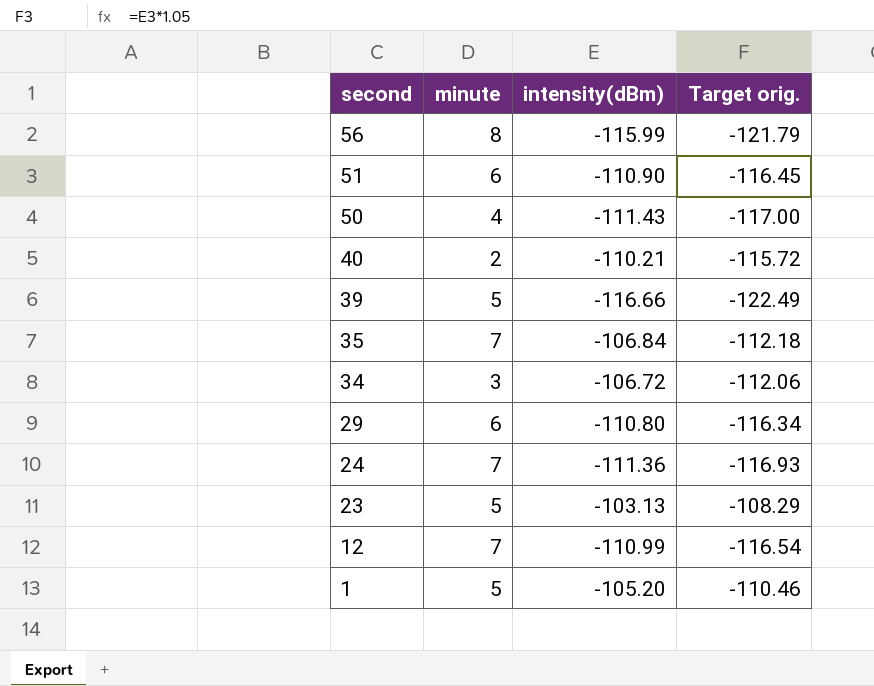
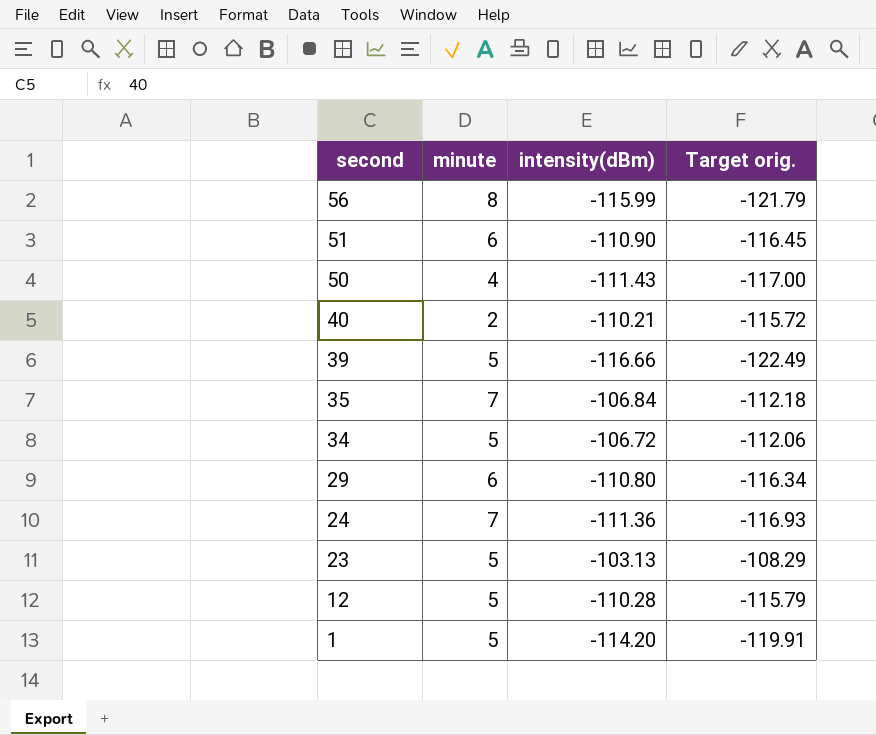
34 | minute: 3 -> 5
12 | minute: 7 -> 5
12 | intensity(dBm): -110.99 -> -110.28
12 | Target orig.: -116.54 -> -115.79
1 | intensity(dBm): -105.20 -> -114.20
1 | Target orig.: -110.46 -> -119.91

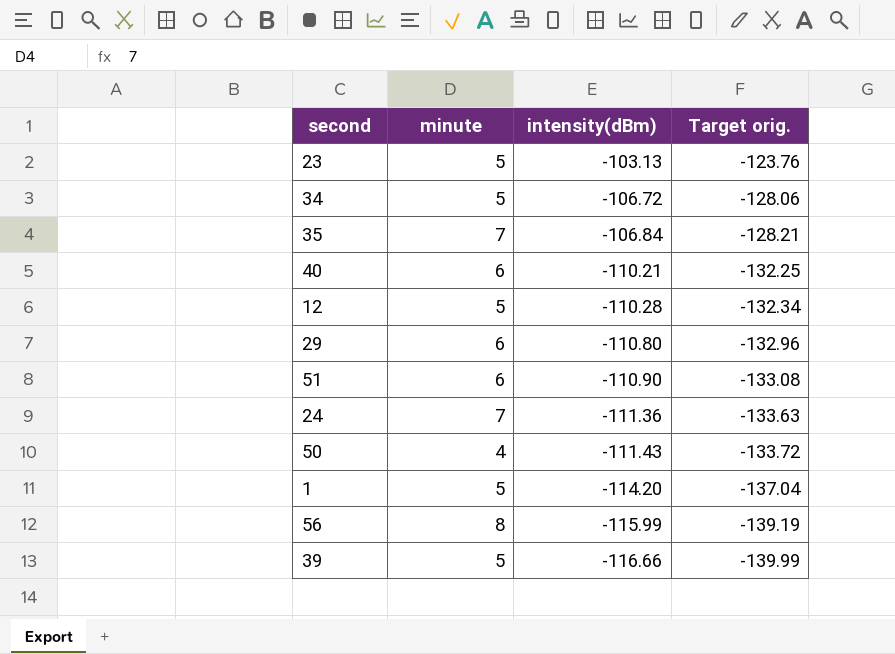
row order: second descending -> intensity(dBm) descending
column Target orig. | formula: [intensity(dBm)] * 1.05 -> [intensity(dBm)] * 1.2
40 | minute: 2 -> 6

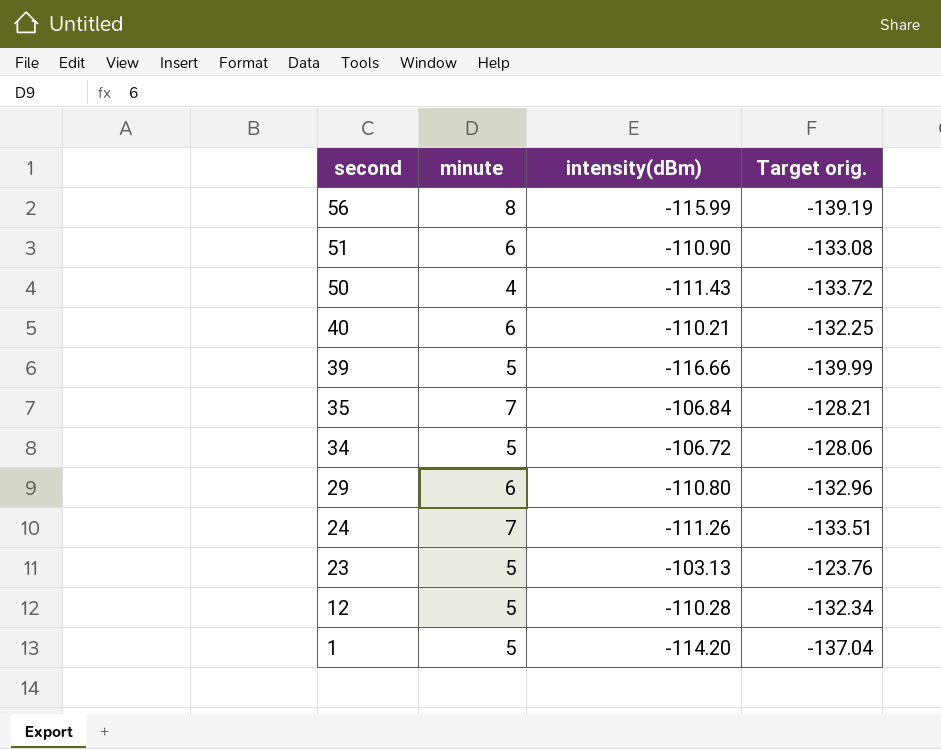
row order: intensity(dBm) descending -> second descending
24 | intensity(dBm): -111.36 -> -111.26
24 | Target orig.: -133.63 -> -133.51

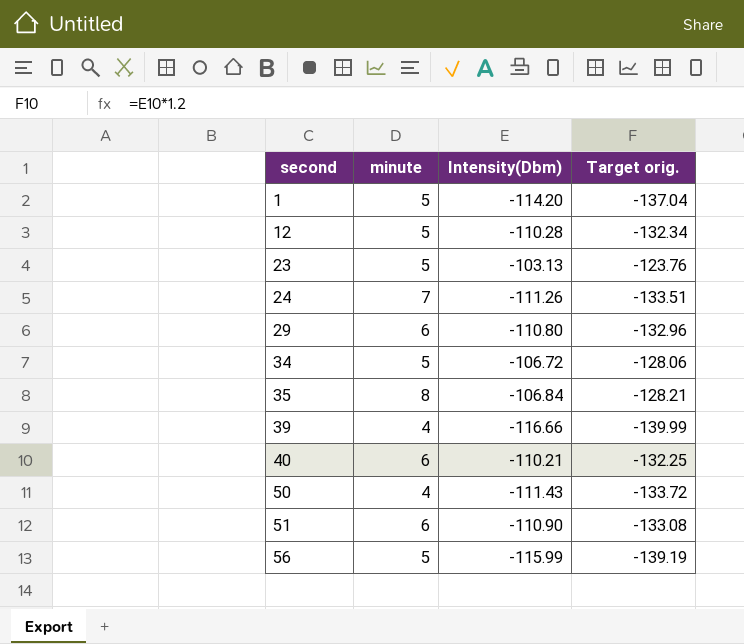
row order: second descending -> second ascending
column name: intensity(dBm) -> Intensity(Dbm)
35 | minute: 7 -> 8
39 | minute: 5 -> 4
56 | minute: 8 -> 5

